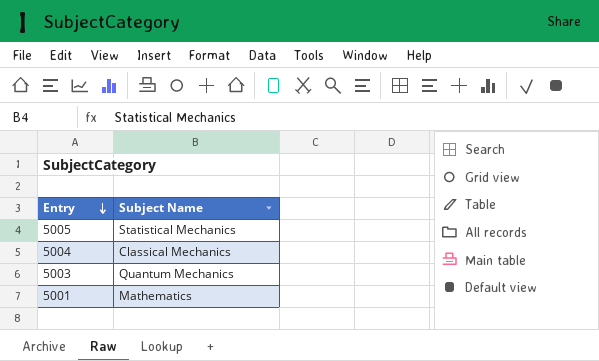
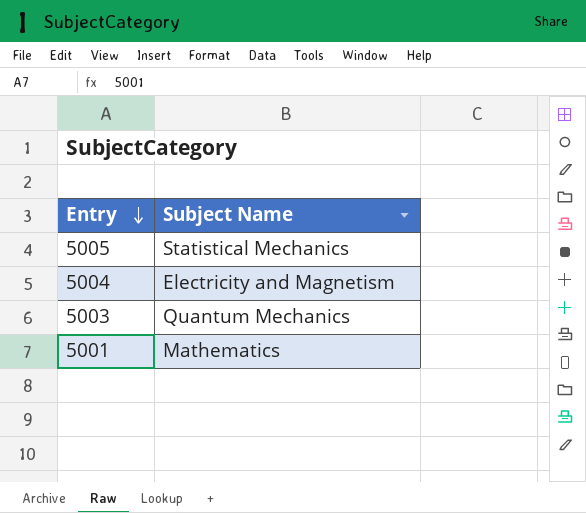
5004 | Subject Name: Classical Mechanics -> Electricity and Magnetism

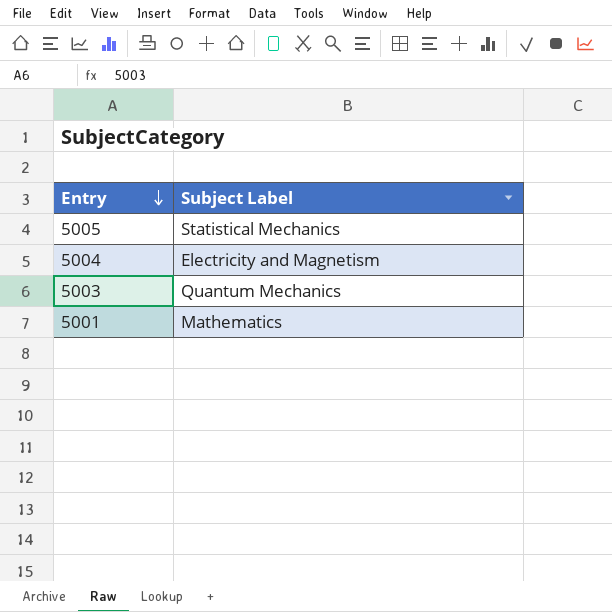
column name: Subject Name -> Subject Label

